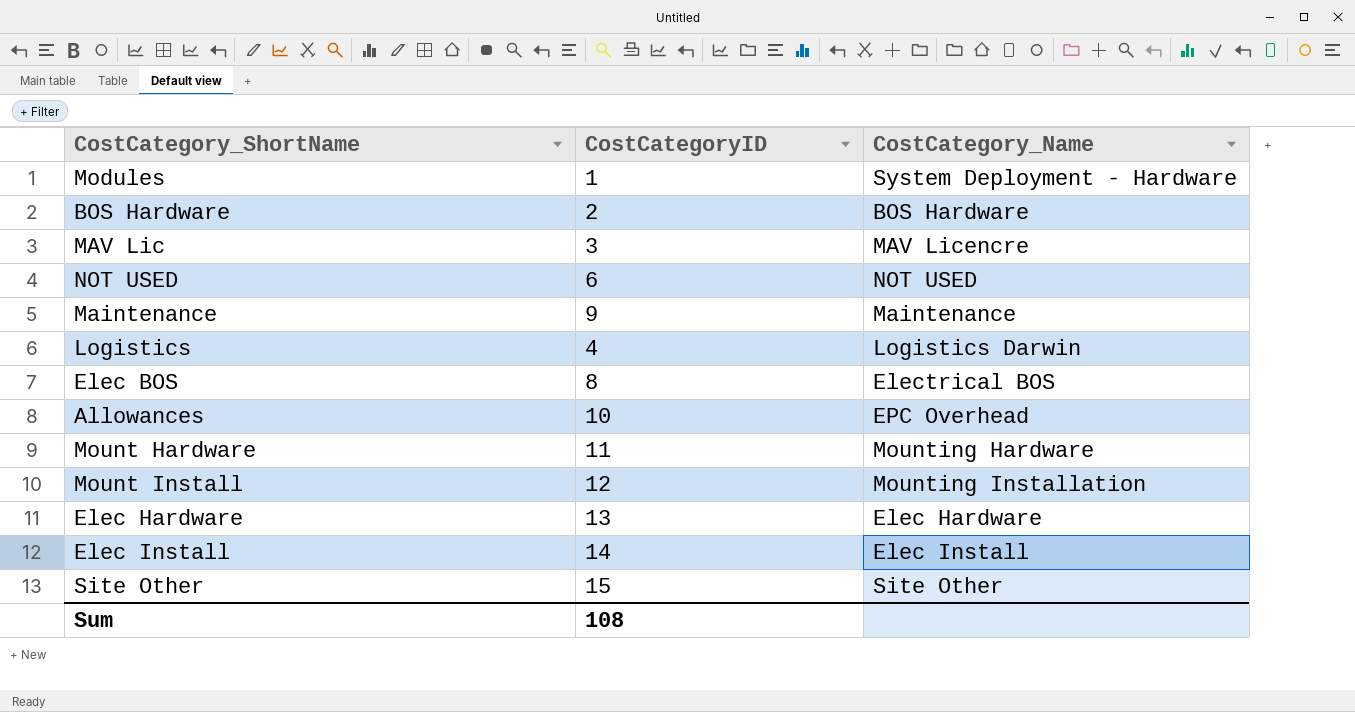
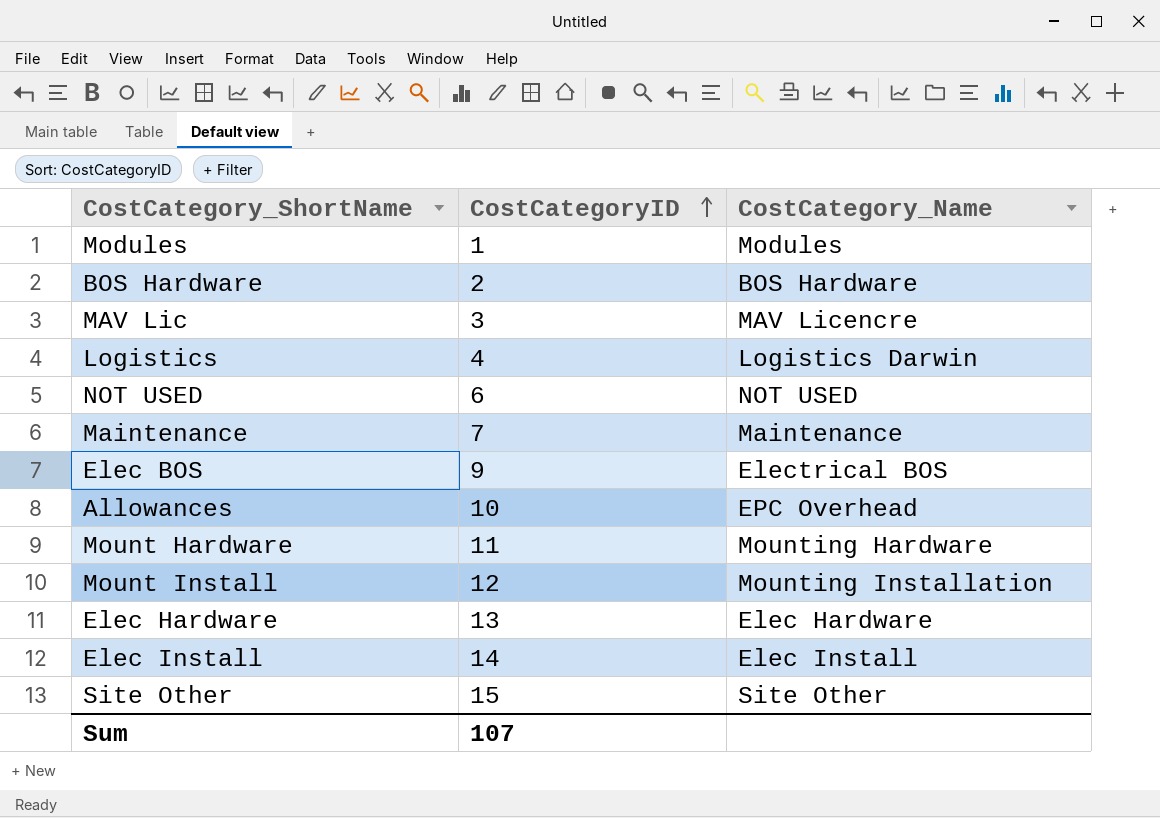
row order: none -> CostCategoryID ascending
Modules | CostCategory_Name: System Deployment - Hardware -> Modules
Maintenance | CostCategoryID: 9 -> 7
Elec BOS | CostCategoryID: 8 -> 9
Sum | CostCategoryID: 108 -> 107

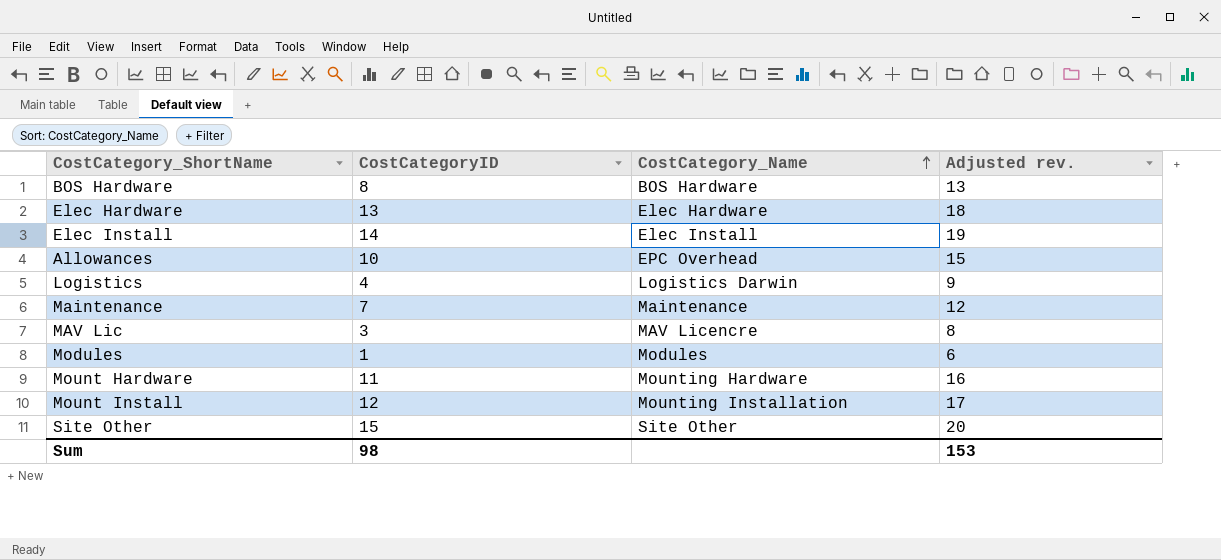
row order: CostCategoryID ascending -> CostCategory_Name ascending
column Adjusted rev. | formula: none -> [CostCategoryID] + 5
row NOT USED: 6 | NOT USED -> none
row Elec BOS: 9 | Electrical BOS -> none
BOS Hardware | CostCategoryID: 2 -> 8
Sum | CostCategoryID: 107 -> 98

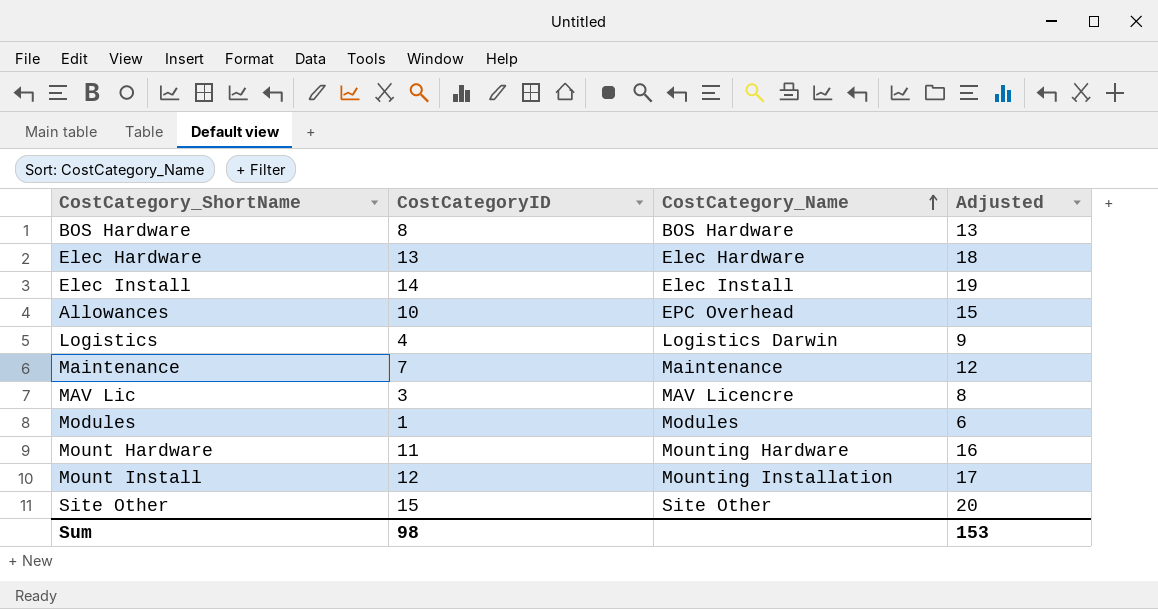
column name: Adjusted rev. -> Adjusted

